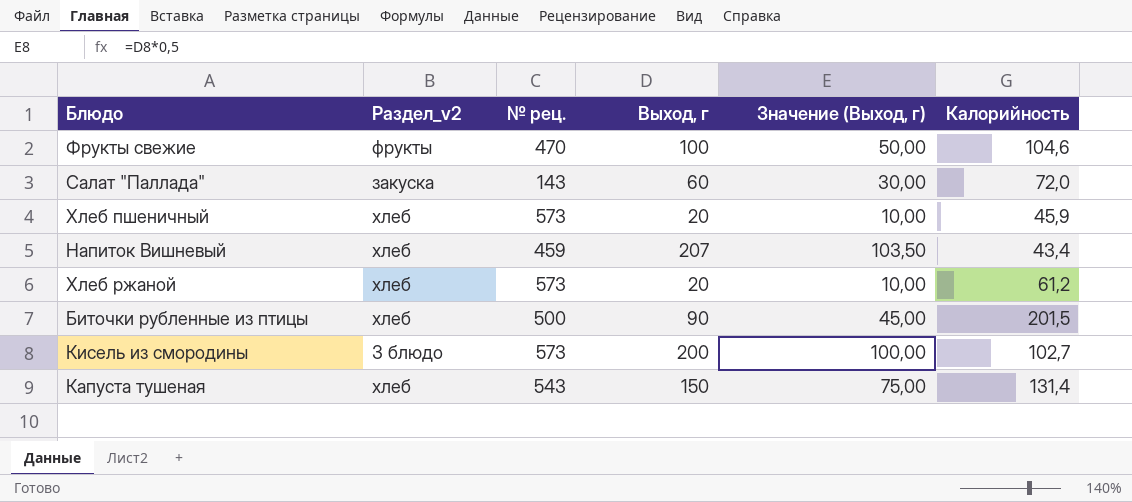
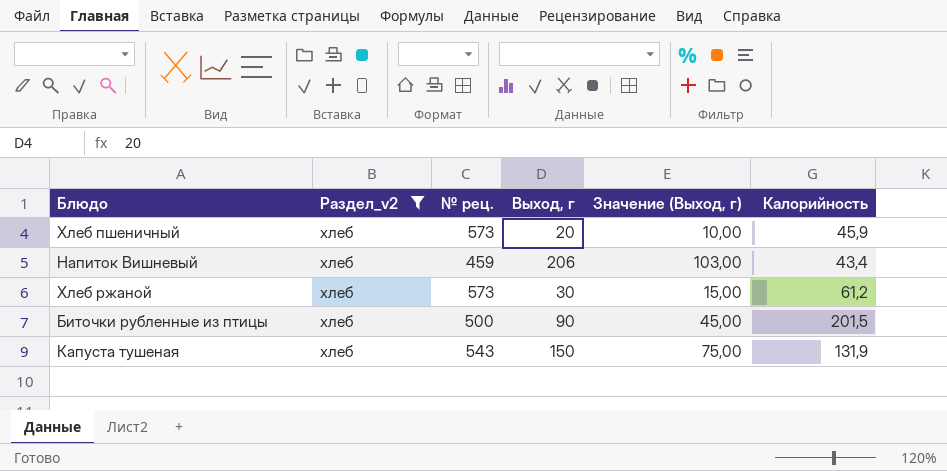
filter: none -> Раздел_v2 = хлеб
Напиток Вишневый | Выход, г: 207 -> 206
Напиток Вишневый | Значение (Выход, г): 103,50 -> 103,00
Хлеб ржаной | Выход, г: 20 -> 30
Хлеб ржаной | Значение (Выход, г): 10,00 -> 15,00
Капуста тушеная | Калорийность: 131,4 -> 131,9

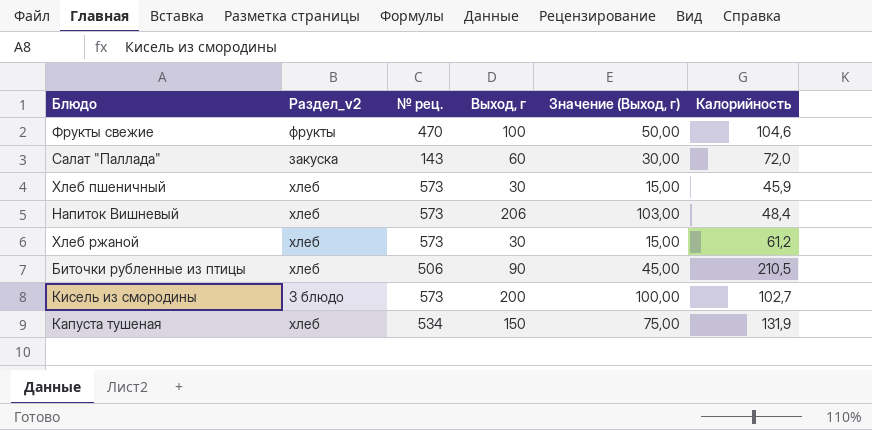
filter: Раздел_v2 = хлеб -> none
Хлеб пшеничный | Выход, г: 20 -> 30
Хлеб пшеничный | Значение (Выход, г): 10,00 -> 15,00
Напиток Вишневый | № рец.: 459 -> 573
Напиток Вишневый | Калорийность: 43,4 -> 48,4
Биточки рубленные из птицы | № рец.: 500 -> 506
Биточки рубленные из птицы | Калорийность: 201,5 -> 210,5
Капуста тушеная | № рец.: 543 -> 534

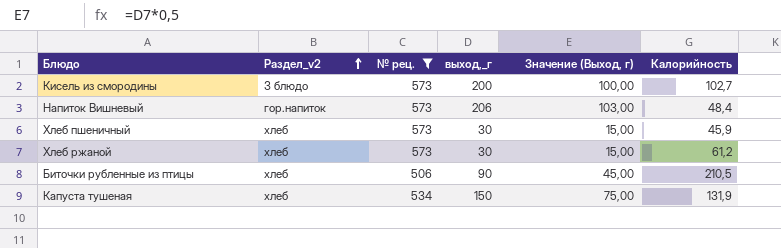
filter: none -> № рец. >= 506
row order: none -> Раздел_v2 ascending
column name: Выход, г -> выход,_г
Напиток Вишневый | Раздел_v2: хлеб -> гор.напиток

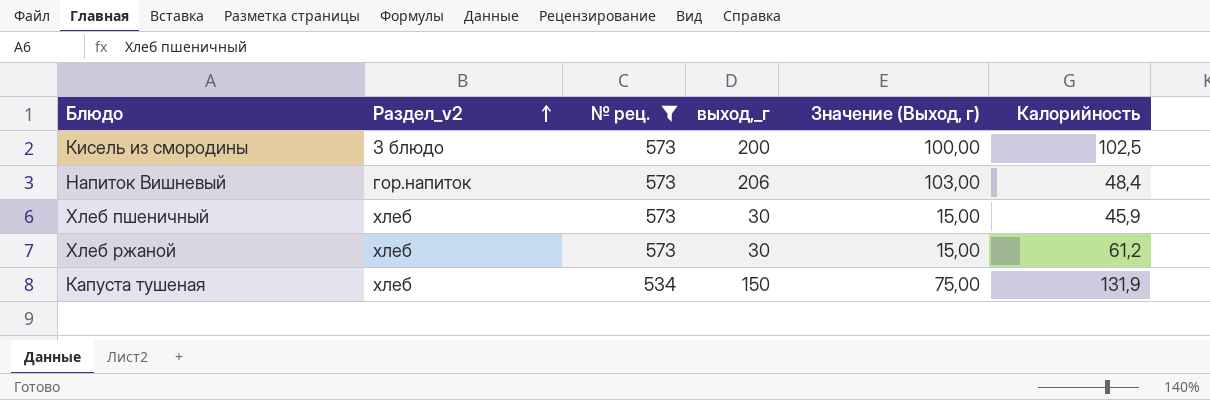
row Биточки рубленные из птицы: хлеб | 506 | 90 | 45,00 | 210,5 -> none
Кисель из смородины | Калорийность: 102,7 -> 102,5

